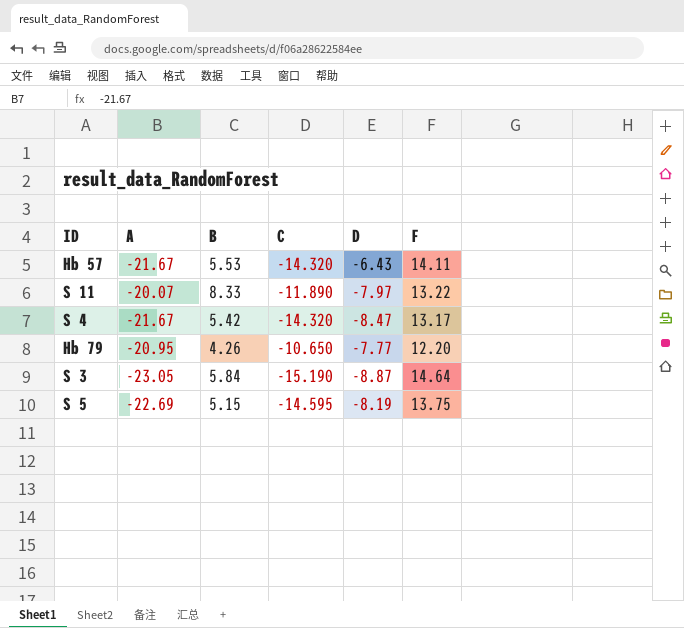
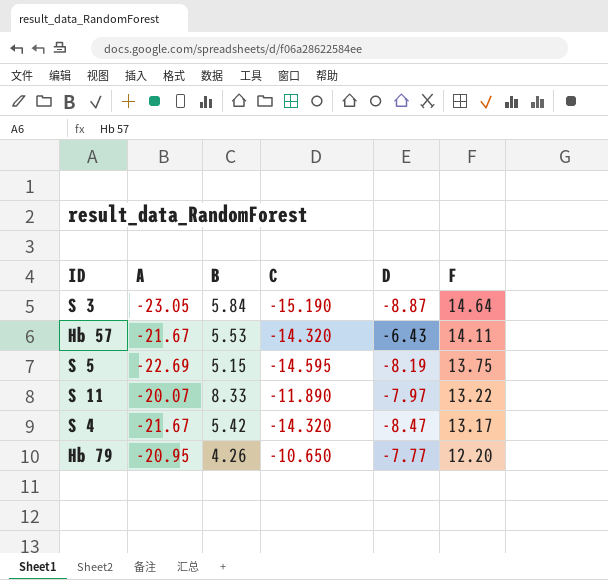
row order: none -> F descending

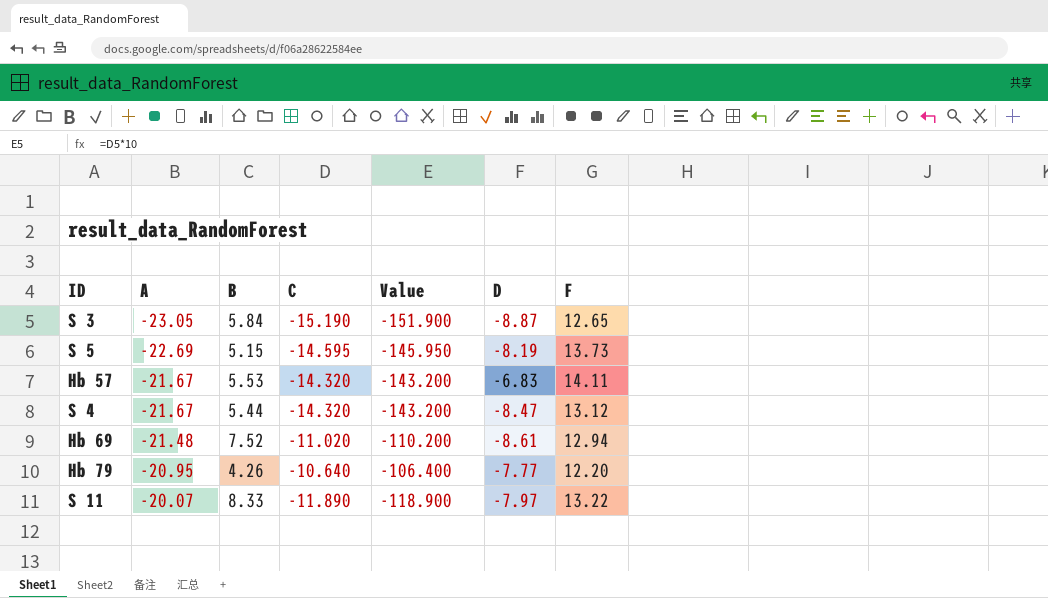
row order: F descending -> A ascending
column Value | formula: none -> [C] * 10
S 3 | F: 14.64 -> 12.65
S 5 | F: 13.75 -> 13.73
Hb 57 | D: -6.43 -> -6.83
S 4 | B: 5.42 -> 5.44
S 4 | F: 13.17 -> 13.12
row Hb 69: none -> -21.48 | 7.52 | -11.020 | -110.200 | -8.61 | 12.94
Hb 79 | C: -10.650 -> -10.640

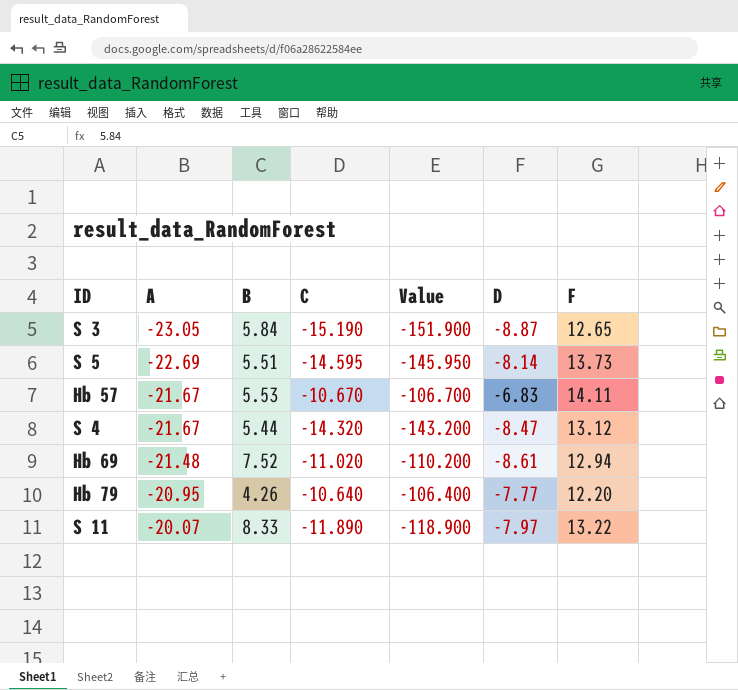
S 5 | B: 5.15 -> 5.51
S 5 | D: -8.19 -> -8.14
Hb 57 | C: -14.320 -> -10.670
Hb 57 | Value: -143.200 -> -106.700

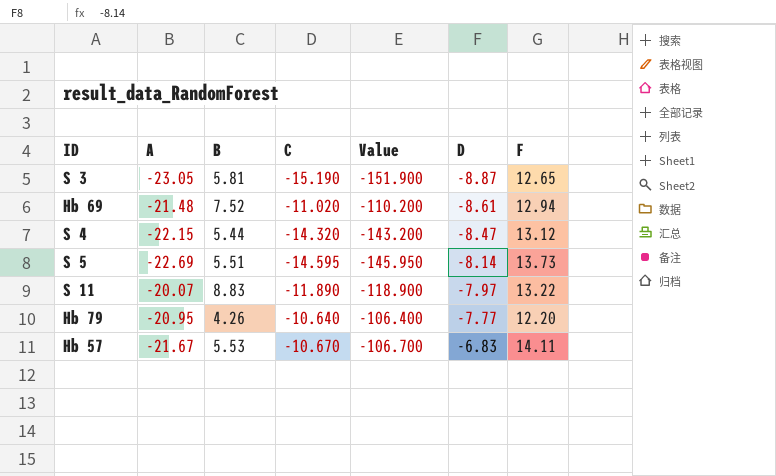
row order: A ascending -> D ascending
S 3 | B: 5.84 -> 5.81
S 4 | A: -21.67 -> -22.15
S 11 | B: 8.33 -> 8.83

